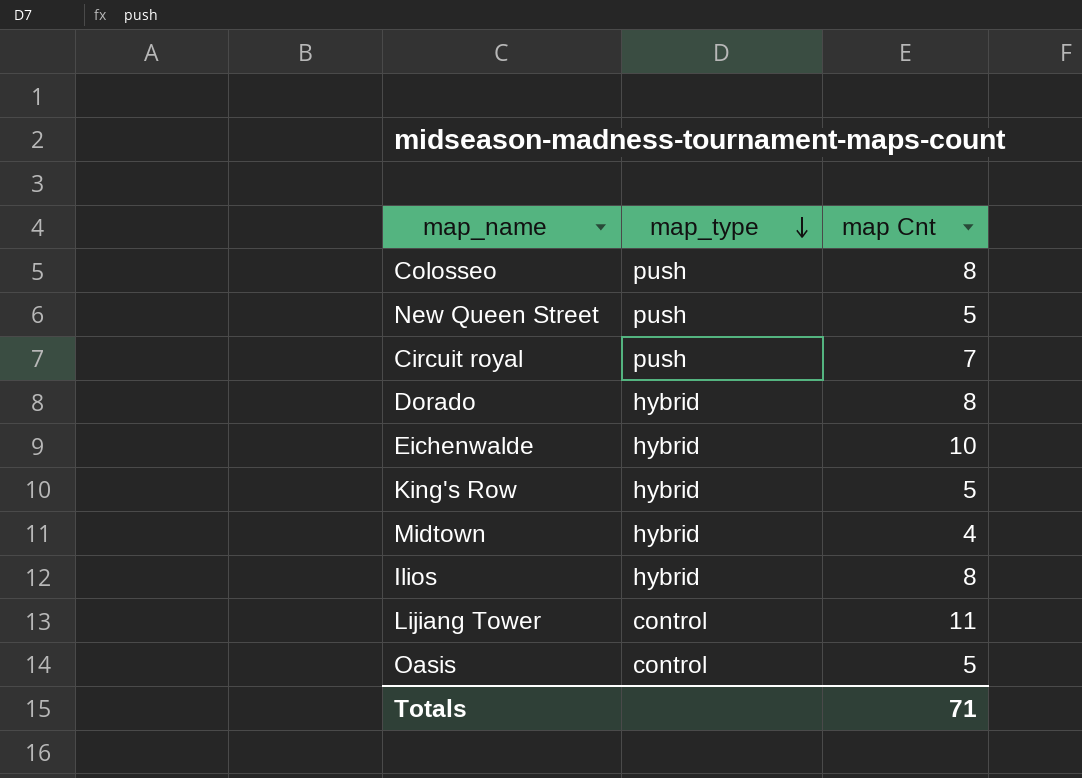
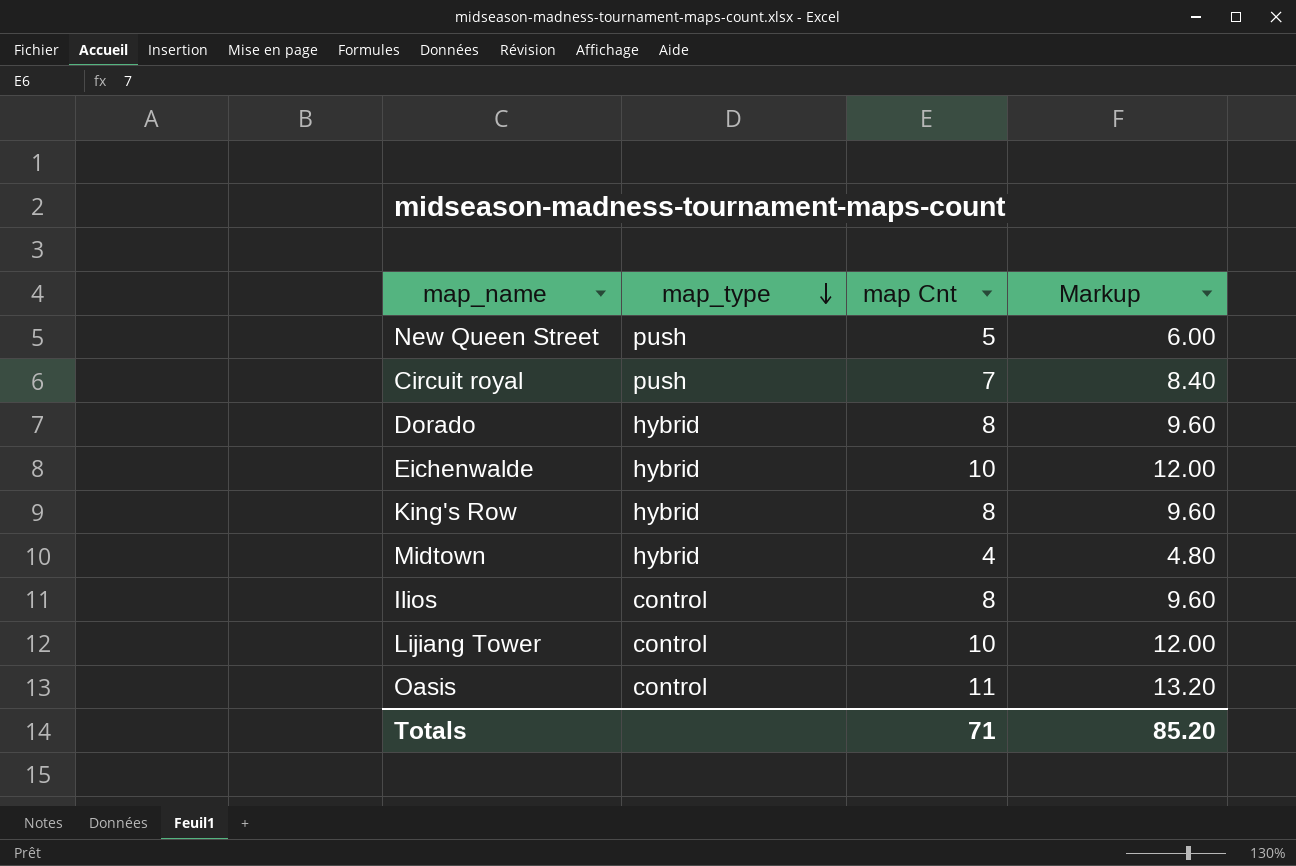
column Markup | formula: none -> [map Cnt] * 1.2
row Colosseo: push | 8 -> none
King's Row | map Cnt: 5 -> 8
Ilios | map_type: hybrid -> control
Lijiang Tower | map Cnt: 11 -> 10
Oasis | map Cnt: 5 -> 11

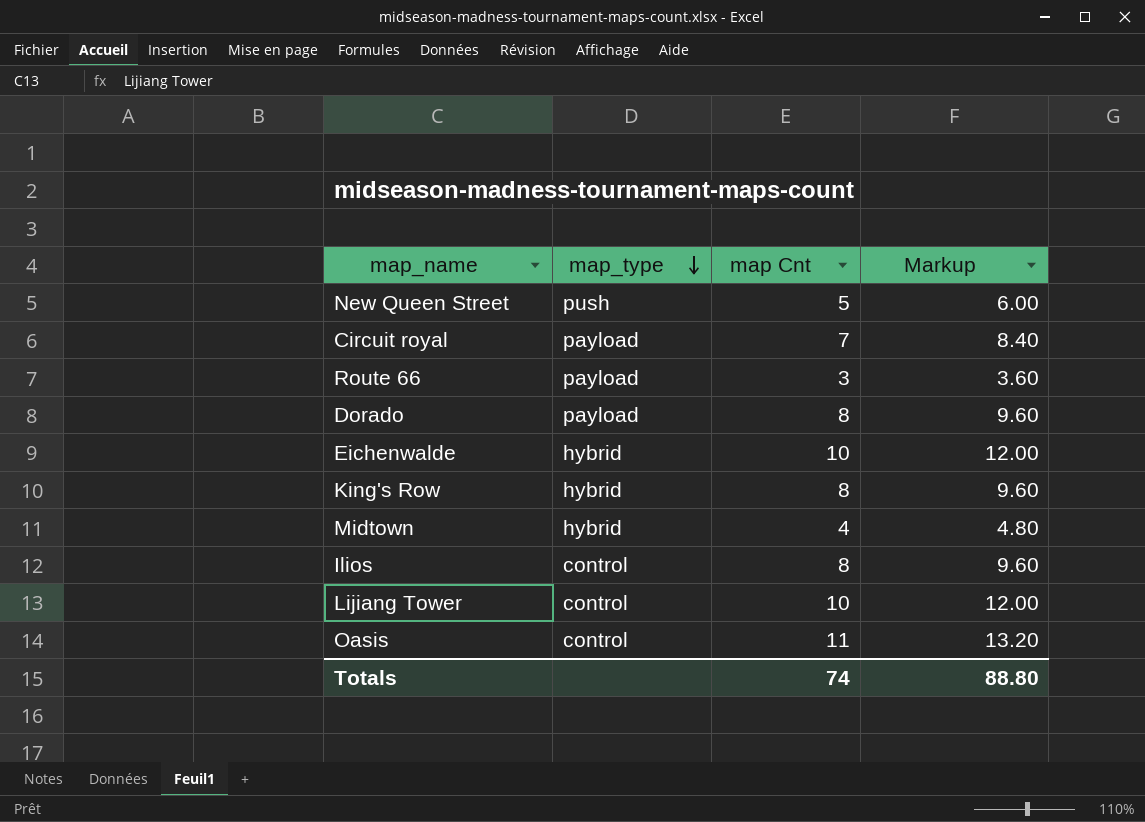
Circuit royal | map_type: push -> payload
row Route 66: none -> payload | 3 | 3.60
Dorado | map_type: hybrid -> payload
Totals | map Cnt: 71 -> 74
Totals | Markup: 85.20 -> 88.80

